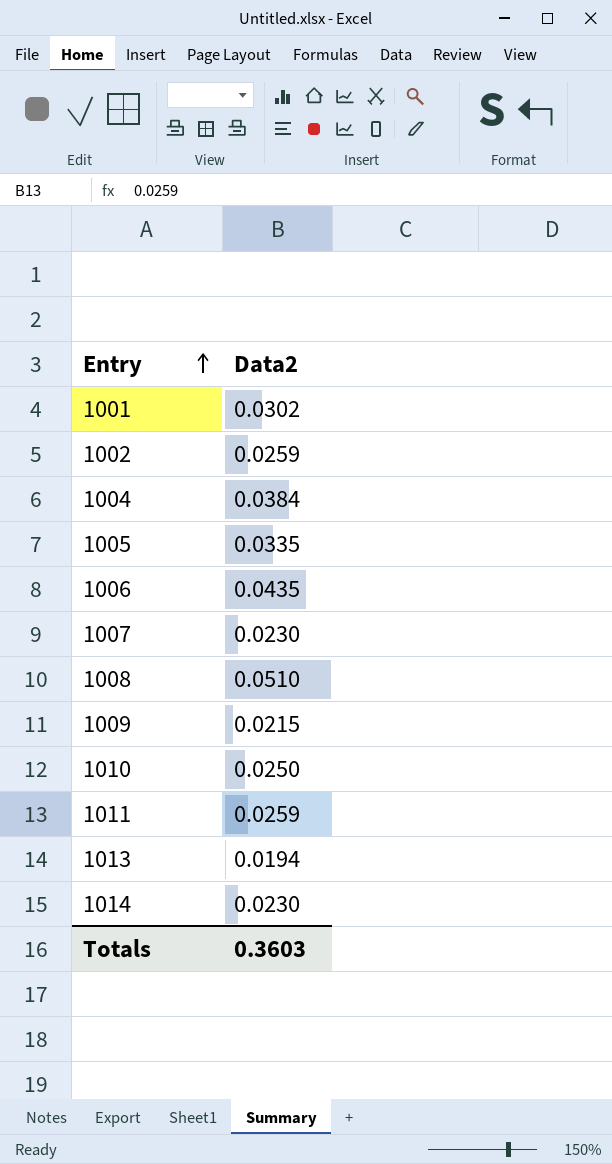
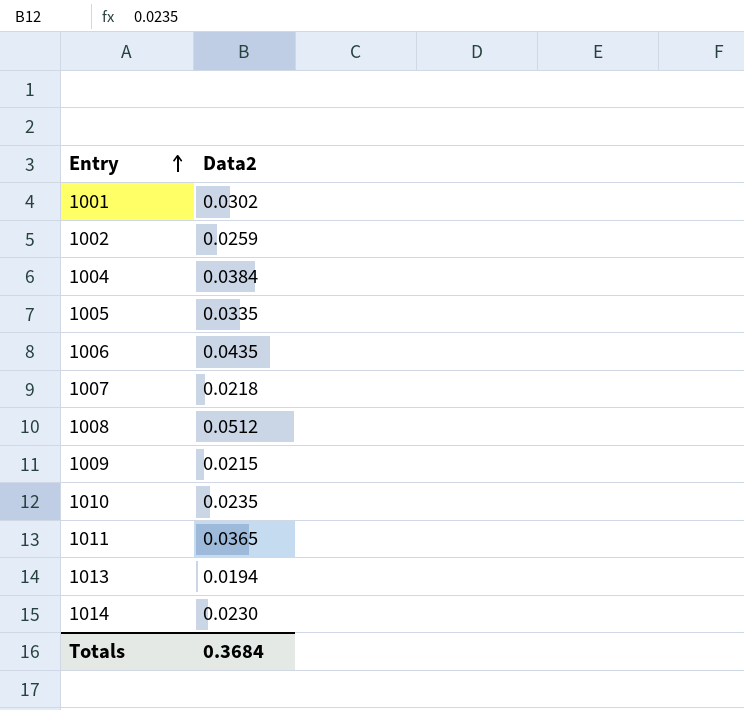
1007 | Data2: 0.0230 -> 0.0218
1008 | Data2: 0.0510 -> 0.0512
1010 | Data2: 0.0250 -> 0.0235
1011 | Data2: 0.0259 -> 0.0365
Totals | Data2: 0.3603 -> 0.3684

